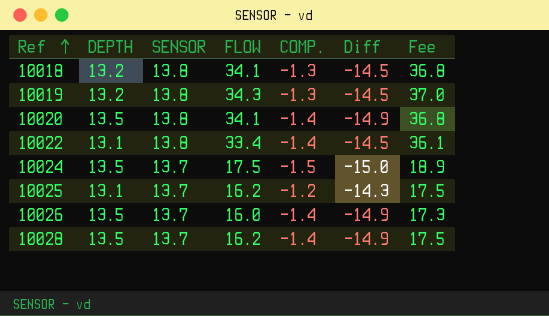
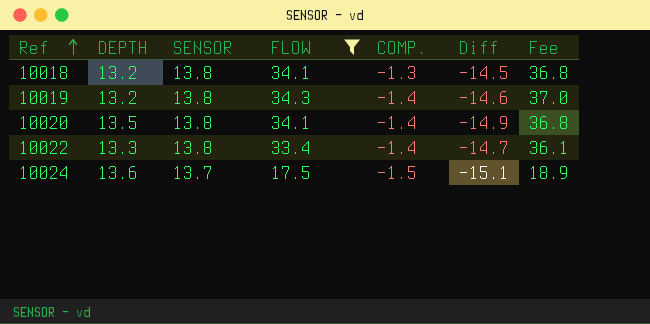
filter: none -> FLOW >= 17.5
10019 | COMP.: -1.3 -> -1.4
10019 | Diff: -14.5 -> -14.6
10022 | DEPTH: 13.1 -> 13.3
10022 | Diff: -14.5 -> -14.7
10024 | DEPTH: 13.5 -> 13.6
10024 | Diff: -15.0 -> -15.1

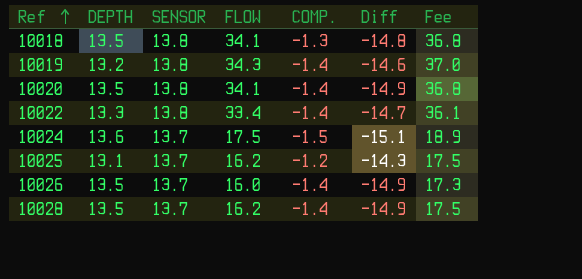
filter: FLOW >= 17.5 -> none
10018 | DEPTH: 13.2 -> 13.5
10018 | Diff: -14.5 -> -14.8

